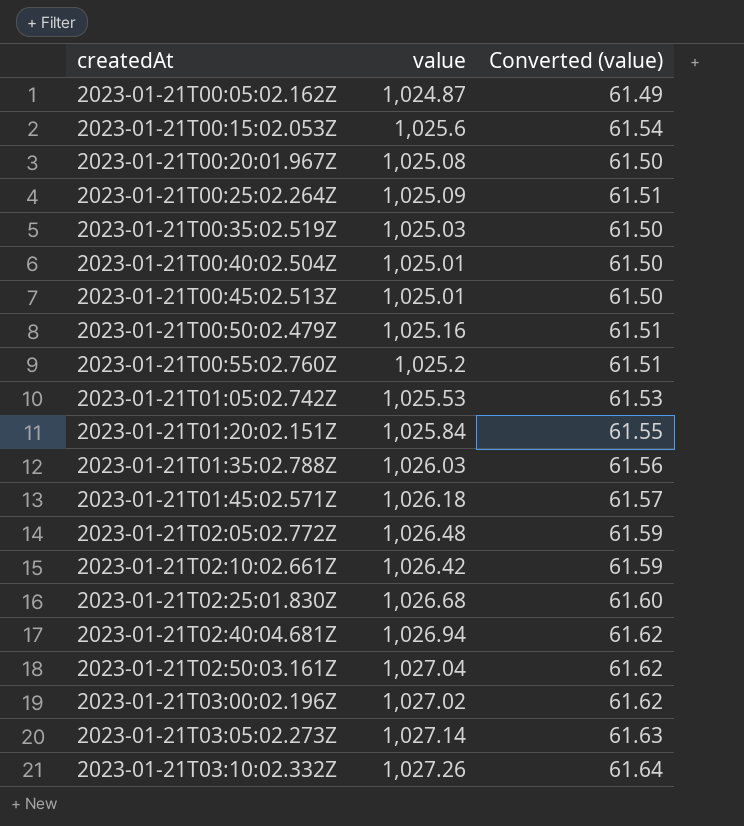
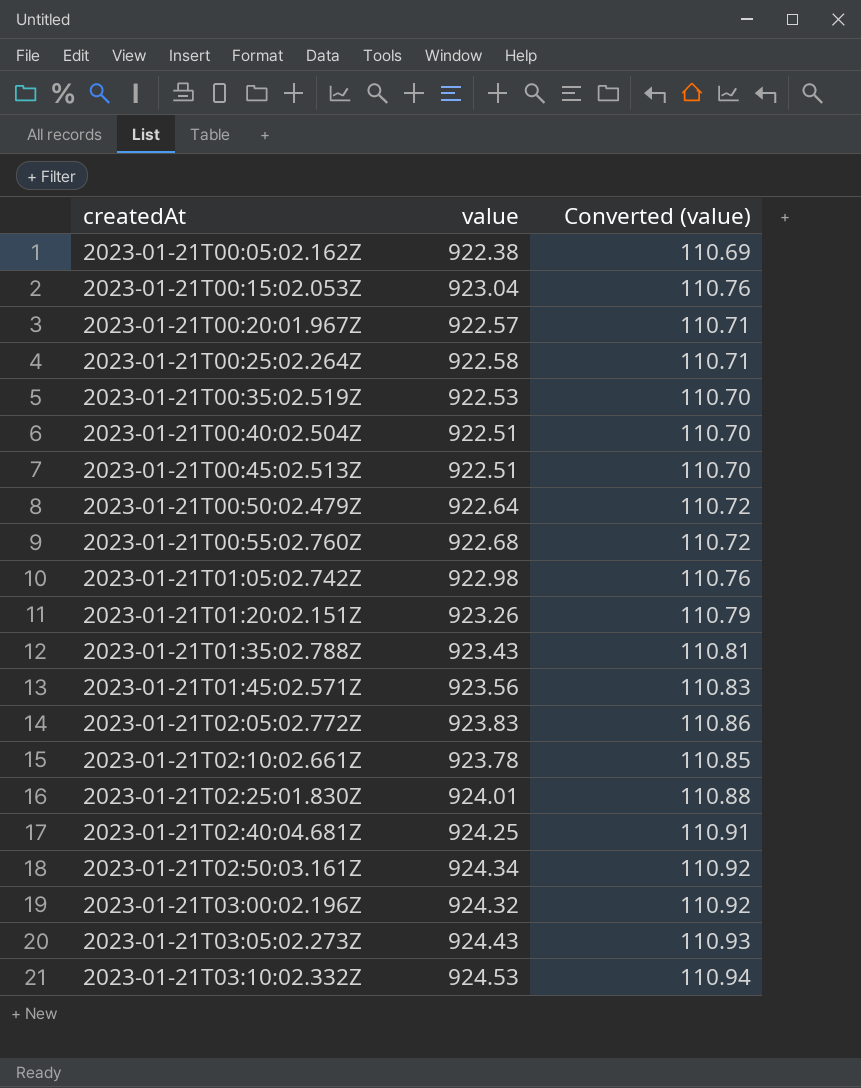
column Converted (value) | formula: [value] * 0.06 -> [value] * 0.12
2023-01-21T00:05:02.162Z | value: 1,024.87 -> 922.38
2023-01-21T00:15:02.053Z | value: 1,025.6 -> 923.04
2023-01-21T00:20:01.967Z | value: 1,025.08 -> 922.57
2023-01-21T00:25:02.264Z | value: 1,025.09 -> 922.58
2023-01-21T00:35:02.519Z | value: 1,025.03 -> 922.53
2023-01-21T00:40:02.504Z | value: 1,025.01 -> 922.51
2023-01-21T00:45:02.513Z | value: 1,025.01 -> 922.51
2023-01-21T00:50:02.479Z | value: 1,025.16 -> 922.64
2023-01-21T00:55:02.760Z | value: 1,025.2 -> 922.68
2023-01-21T01:05:02.742Z | value: 1,025.53 -> 922.98
2023-01-21T01:20:02.151Z | value: 1,025.84 -> 923.26
2023-01-21T01:35:02.788Z | value: 1,026.03 -> 923.43
2023-01-21T01:45:02.571Z | value: 1,026.18 -> 923.56
2023-01-21T02:05:02.772Z | value: 1,026.48 -> 923.83
2023-01-21T02:10:02.661Z | value: 1,026.42 -> 923.78
2023-01-21T02:25:01.830Z | value: 1,026.68 -> 924.01
2023-01-21T02:40:04.681Z | value: 1,026.94 -> 924.25
2023-01-21T02:50:03.161Z | value: 1,027.04 -> 924.34
2023-01-21T03:00:02.196Z | value: 1,027.02 -> 924.32
2023-01-21T03:05:02.273Z | value: 1,027.14 -> 924.43
2023-01-21T03:10:02.332Z | value: 1,027.26 -> 924.53

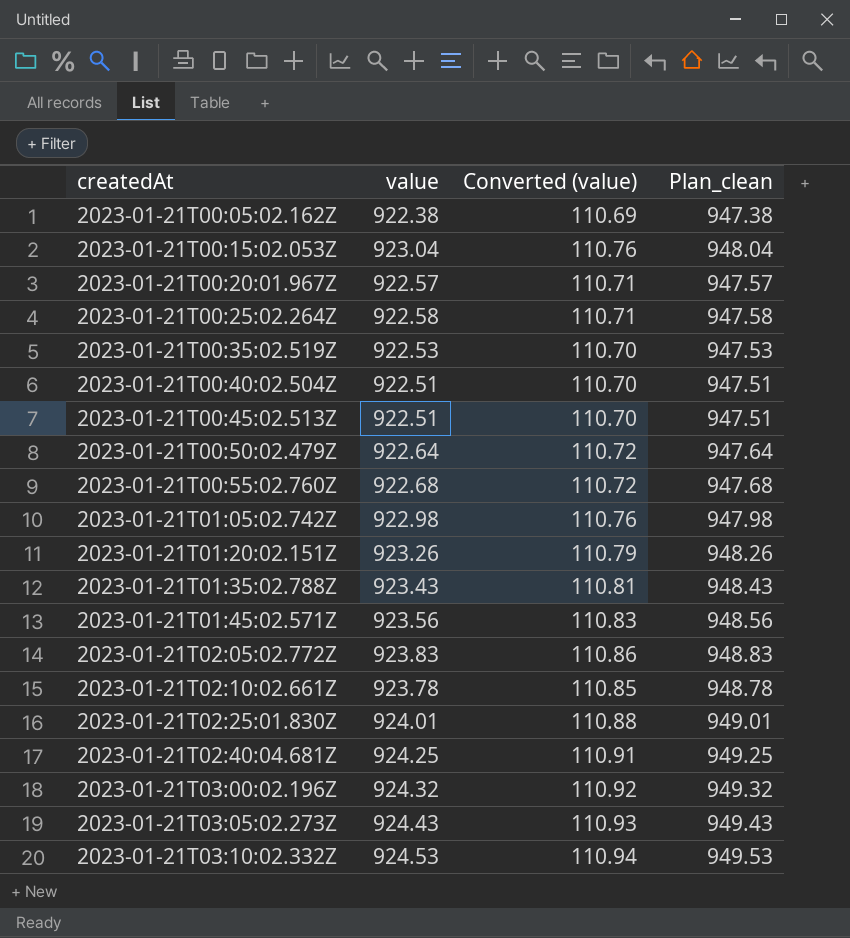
column Plan_clean | formula: none -> [value] + 25
row 2023-01-21T02:50:03.161Z: 924.34 | 110.92 -> none

